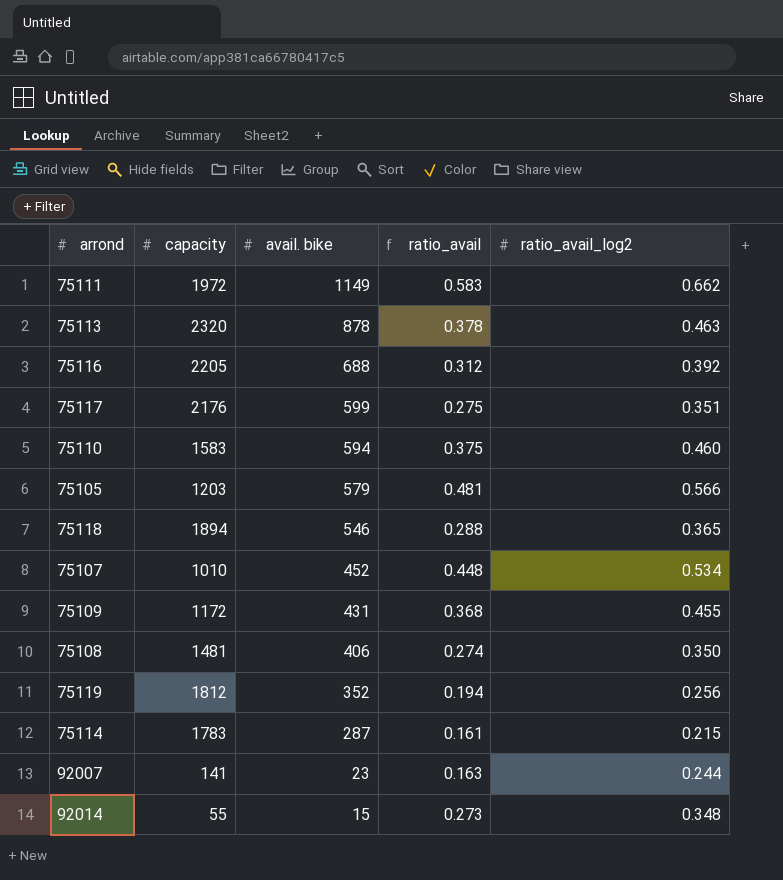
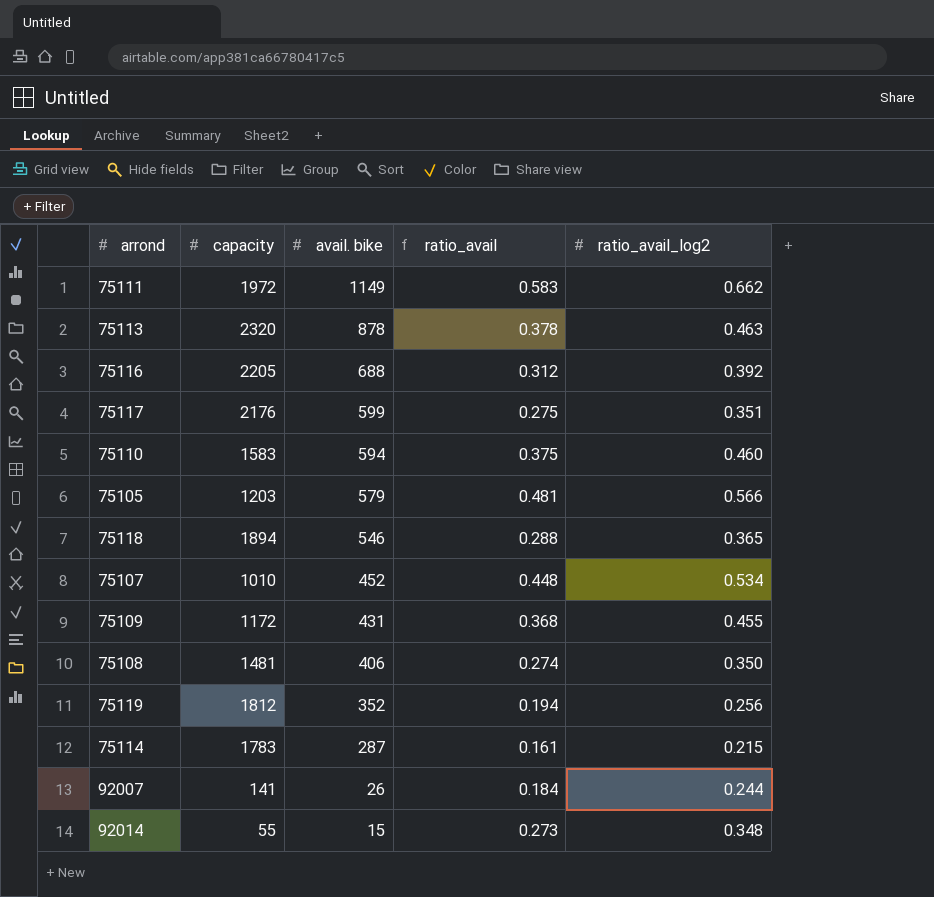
92007 | avail. bike: 23 -> 26
92007 | ratio_avail: 0.163 -> 0.184

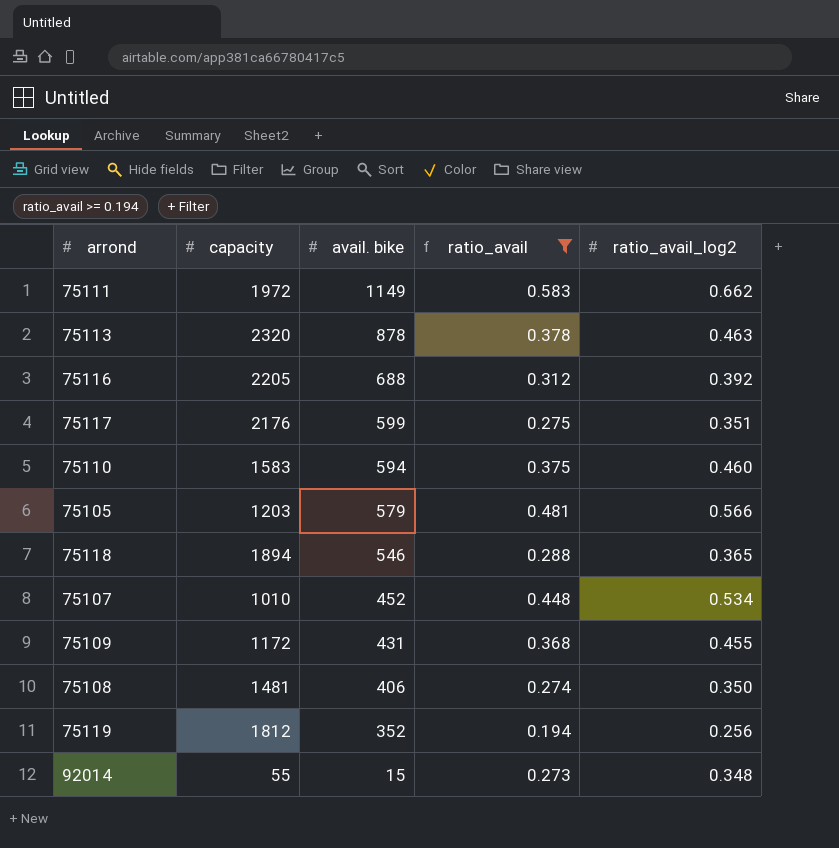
filter: none -> ratio_avail >= 0.194

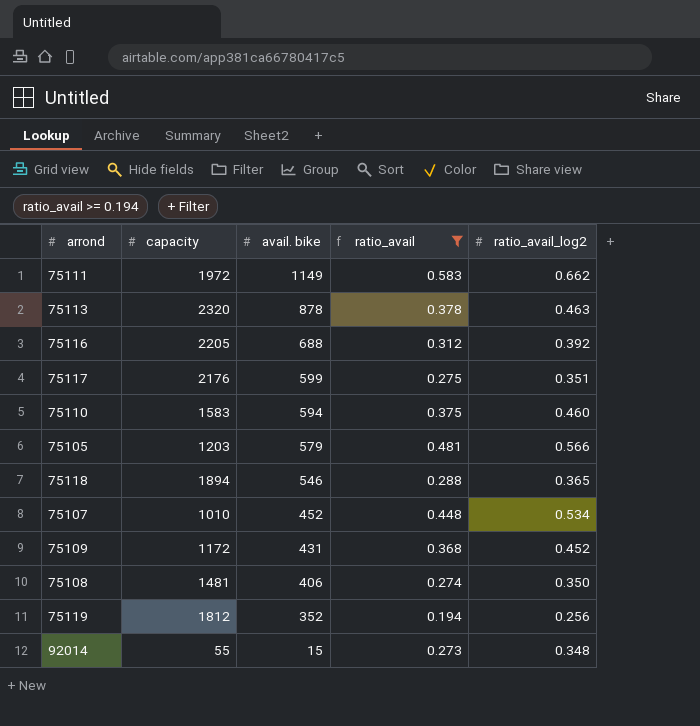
75109 | ratio_avail_log2: 0.455 -> 0.452

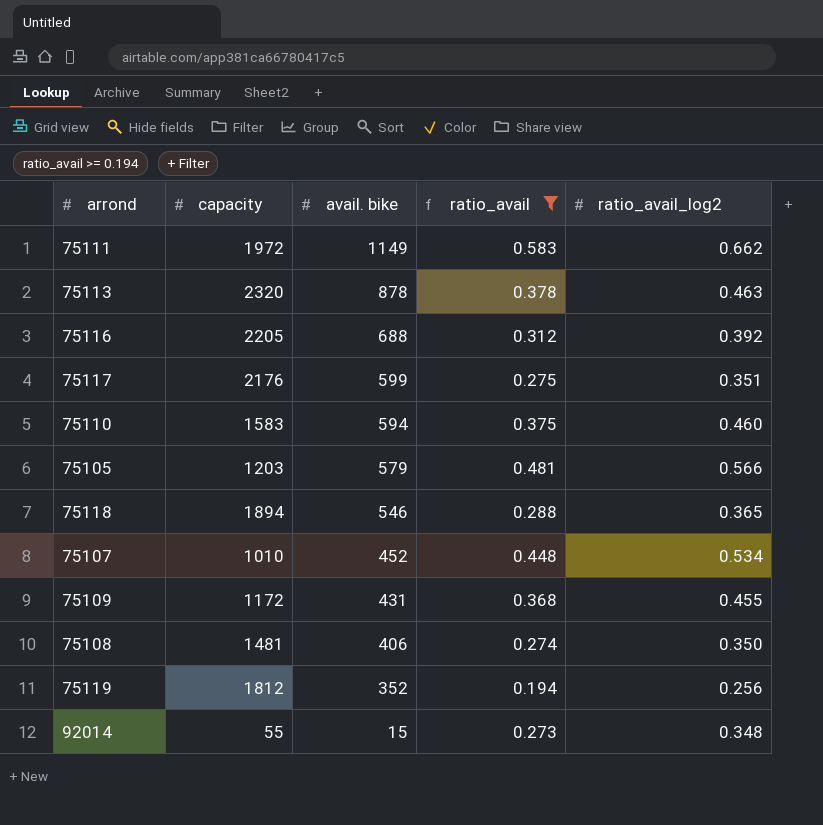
75109 | ratio_avail_log2: 0.452 -> 0.455

